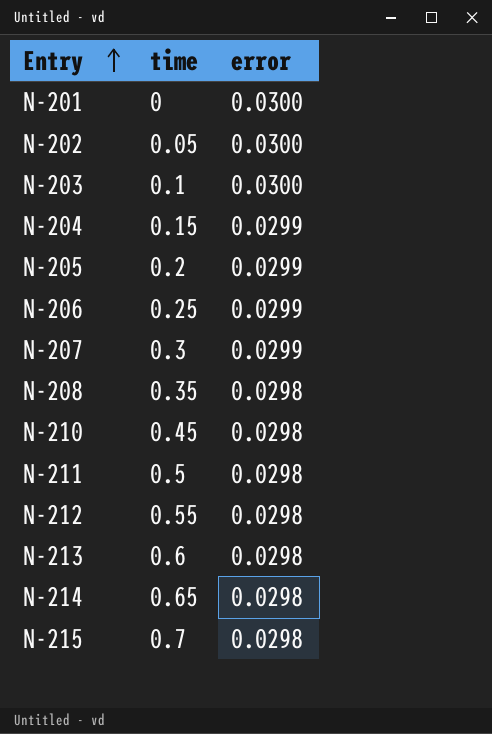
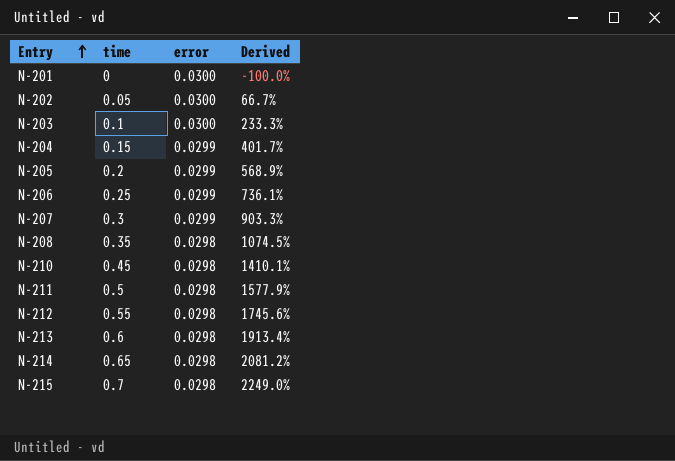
column Derived | formula: none -> ([time] - [error]) / [error]

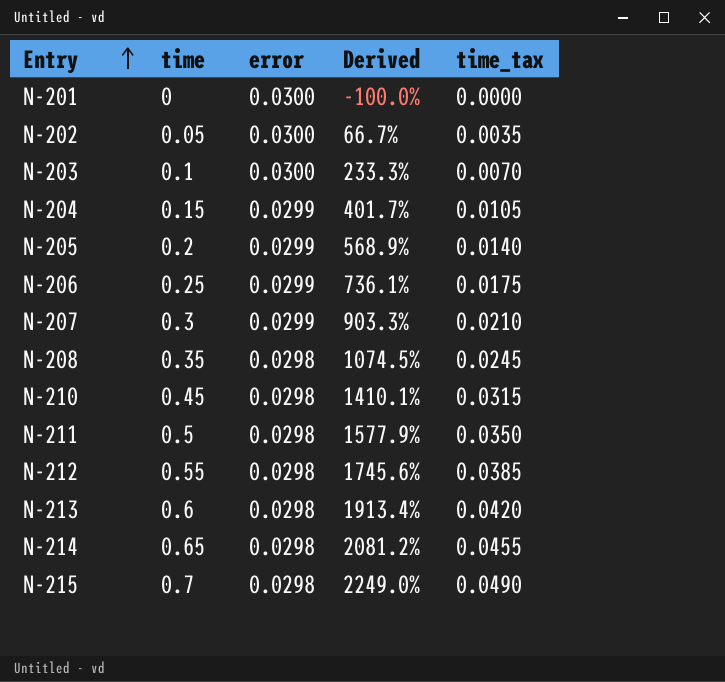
column time_tax | formula: none -> [time] * 0.07

